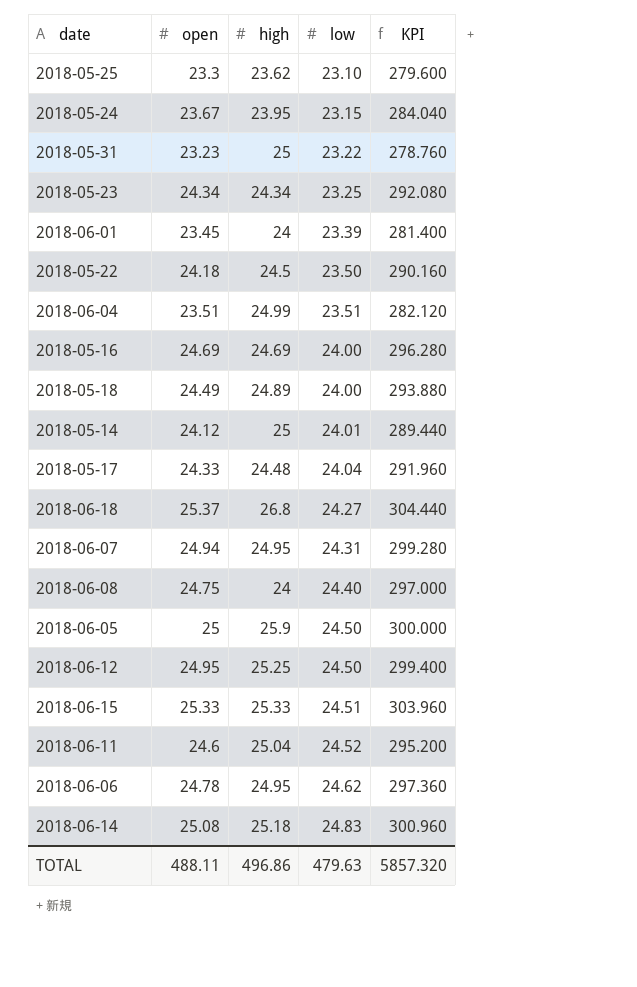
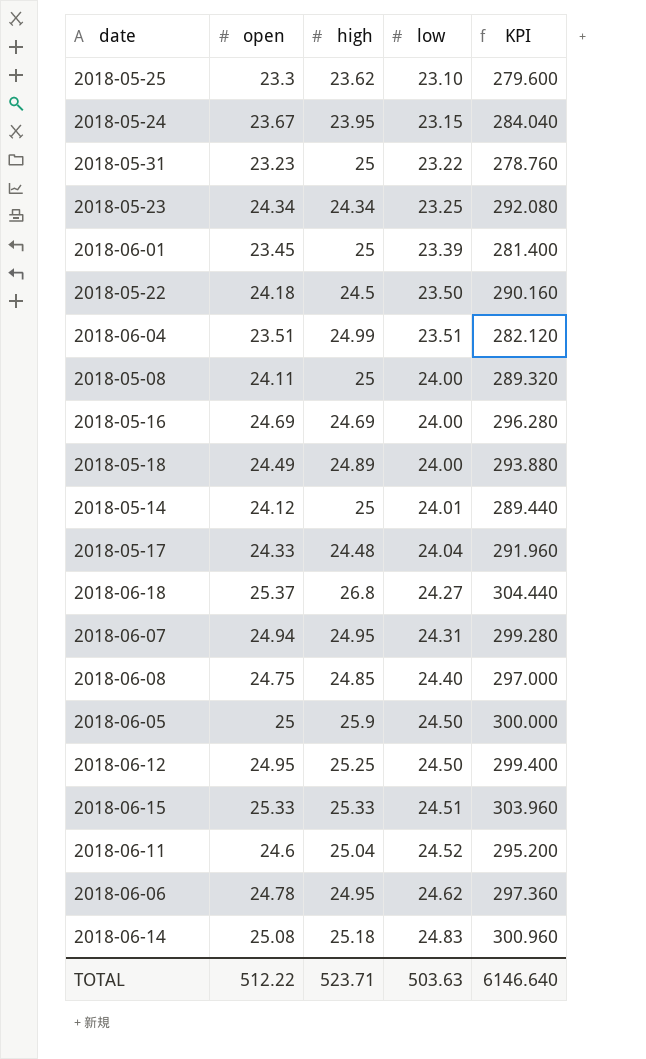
2018-06-01 | high: 24 -> 25
row 2018-05-08: none -> 24.11 | 25 | 24.00 | 289.320
2018-06-08 | high: 24 -> 24.85
TOTAL | open: 488.11 -> 512.22
TOTAL | high: 496.86 -> 523.71
TOTAL | low: 479.63 -> 503.63
TOTAL | KPI: 5857.320 -> 6146.640

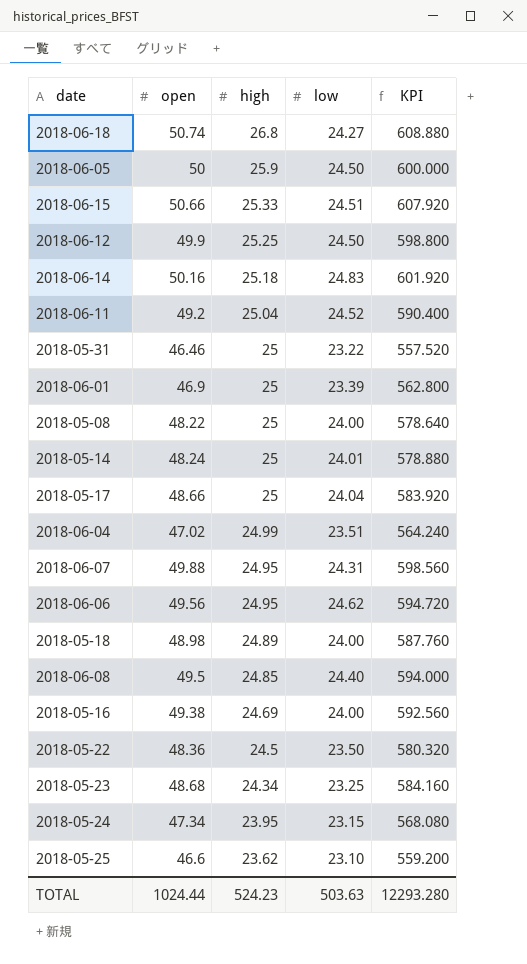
row order: low ascending -> high descending
2018-06-18 | open: 25.37 -> 50.74
2018-06-18 | KPI: 304.440 -> 608.880
2018-06-05 | open: 25 -> 50
2018-06-05 | KPI: 300.000 -> 600.000
2018-06-15 | open: 25.33 -> 50.66
2018-06-15 | KPI: 303.960 -> 607.920
2018-06-12 | open: 24.95 -> 49.9
2018-06-12 | KPI: 299.400 -> 598.800
2018-06-14 | open: 25.08 -> 50.16
2018-06-14 | KPI: 300.960 -> 601.920
2018-06-11 | open: 24.6 -> 49.2
2018-06-11 | KPI: 295.200 -> 590.400
2018-05-31 | open: 23.23 -> 46.46
2018-05-31 | KPI: 278.760 -> 557.520
2018-06-01 | open: 23.45 -> 46.9
2018-06-01 | KPI: 281.400 -> 562.800
2018-05-08 | open: 24.11 -> 48.22
2018-05-08 | KPI: 289.320 -> 578.640
2018-05-14 | open: 24.12 -> 48.24
2018-05-14 | KPI: 289.440 -> 578.880
2018-05-17 | open: 24.33 -> 48.66
2018-05-17 | high: 24.48 -> 25
2018-05-17 | KPI: 291.960 -> 583.920
2018-06-04 | open: 23.51 -> 47.02
2018-06-04 | KPI: 282.120 -> 564.240
2018-06-07 | open: 24.94 -> 49.88
2018-06-07 | KPI: 299.280 -> 598.560
2018-06-06 | open: 24.78 -> 49.56
2018-06-06 | KPI: 297.360 -> 594.720
2018-05-18 | open: 24.49 -> 48.98
2018-05-18 | KPI: 293.880 -> 587.760
2018-06-08 | open: 24.75 -> 49.5
2018-06-08 | KPI: 297.000 -> 594.000
2018-05-16 | open: 24.69 -> 49.38
2018-05-16 | KPI: 296.280 -> 592.560
2018-05-22 | open: 24.18 -> 48.36
2018-05-22 | KPI: 290.160 -> 580.320
2018-05-23 | open: 24.34 -> 48.68
2018-05-23 | KPI: 292.080 -> 584.160
2018-05-24 | open: 23.67 -> 47.34
2018-05-24 | KPI: 284.040 -> 568.080
2018-05-25 | open: 23.3 -> 46.6
2018-05-25 | KPI: 279.600 -> 559.200
TOTAL | open: 512.22 -> 1024.44
TOTAL | high: 523.71 -> 524.23
TOTAL | KPI: 6146.640 -> 12293.280

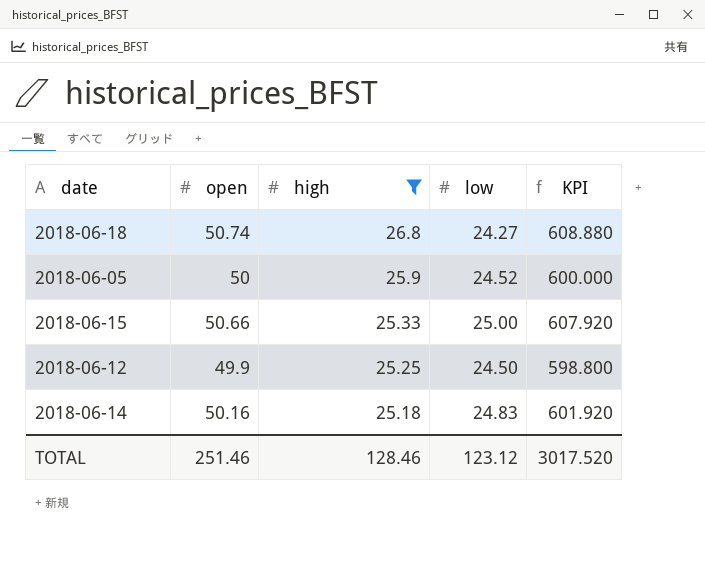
filter: none -> high >= 25.18
2018-06-05 | low: 24.50 -> 24.52
2018-06-15 | low: 24.51 -> 25.00
TOTAL | open: 1024.44 -> 251.46
TOTAL | high: 524.23 -> 128.46
TOTAL | low: 503.63 -> 123.12
TOTAL | KPI: 12293.280 -> 3017.520

